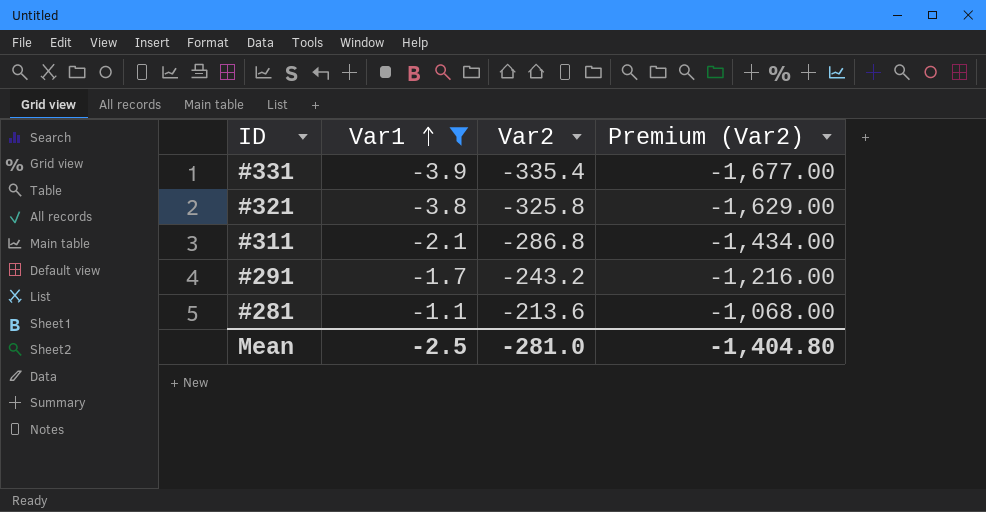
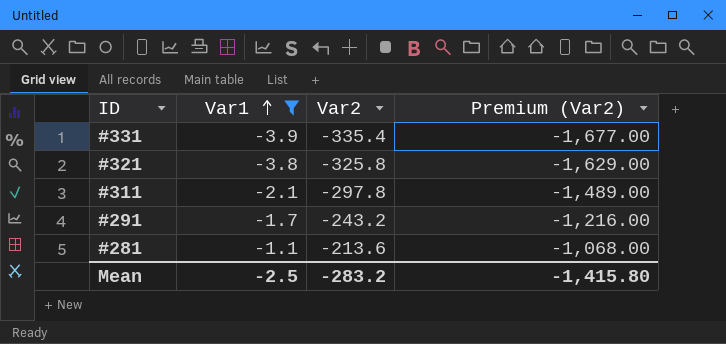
#311 | Var2: -286.8 -> -297.8
#311 | Premium (Var2): -1,434.00 -> -1,489.00
Mean | Var2: -281.0 -> -283.2
Mean | Premium (Var2): -1,404.80 -> -1,415.80

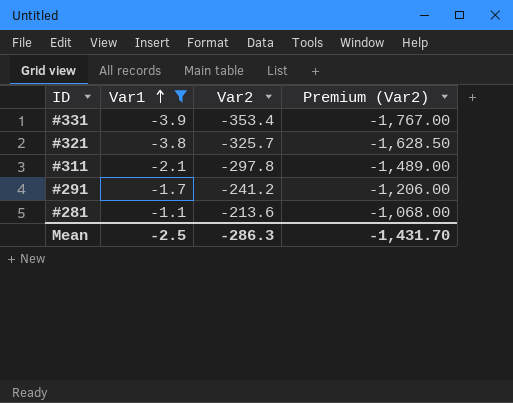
#331 | Var2: -335.4 -> -353.4
#331 | Premium (Var2): -1,677.00 -> -1,767.00
#321 | Var2: -325.8 -> -325.7
#321 | Premium (Var2): -1,629.00 -> -1,628.50
#291 | Var2: -243.2 -> -241.2
#291 | Premium (Var2): -1,216.00 -> -1,206.00
Mean | Var2: -283.2 -> -286.3
Mean | Premium (Var2): -1,415.80 -> -1,431.70

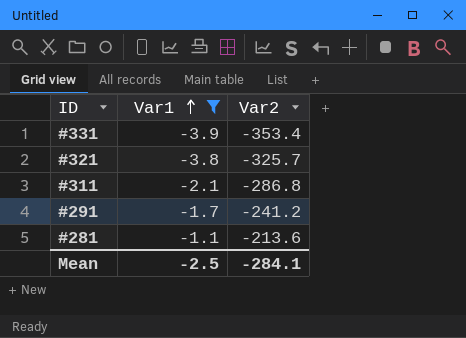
column Premium (Var2) | formula: [Var2] * 5 -> none
#311 | Var2: -297.8 -> -286.8
Mean | Var2: -286.3 -> -284.1

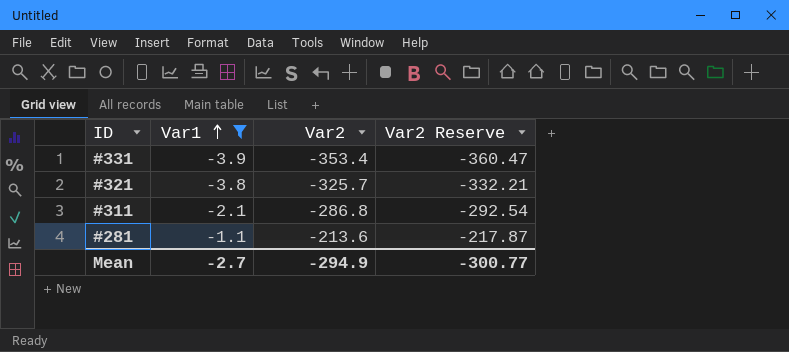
column Var2 Reserve | formula: none -> [Var2] * 1.02
row #291: -1.7 | -241.2 -> none
Mean | Var1: -2.5 -> -2.7
Mean | Var2: -284.1 -> -294.9

